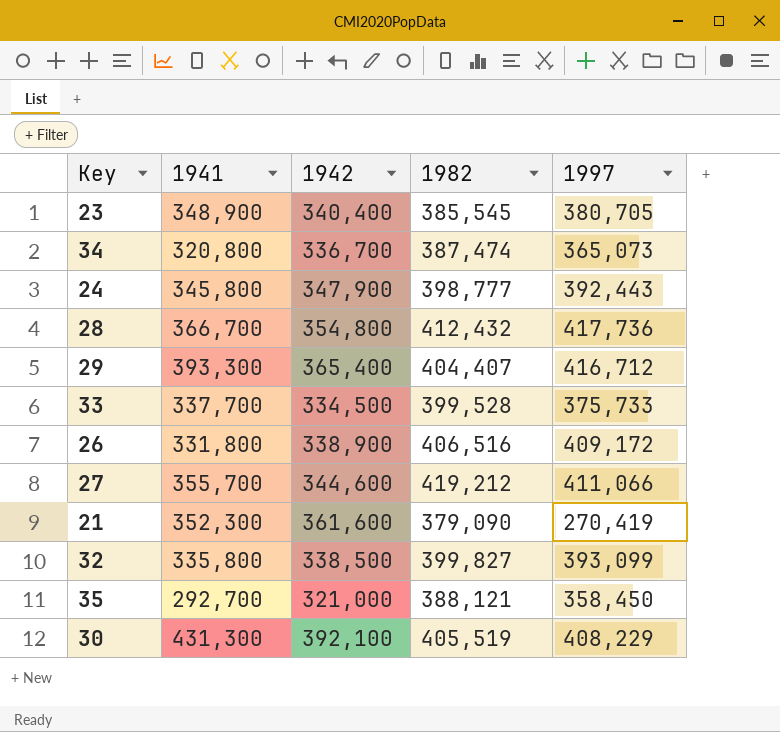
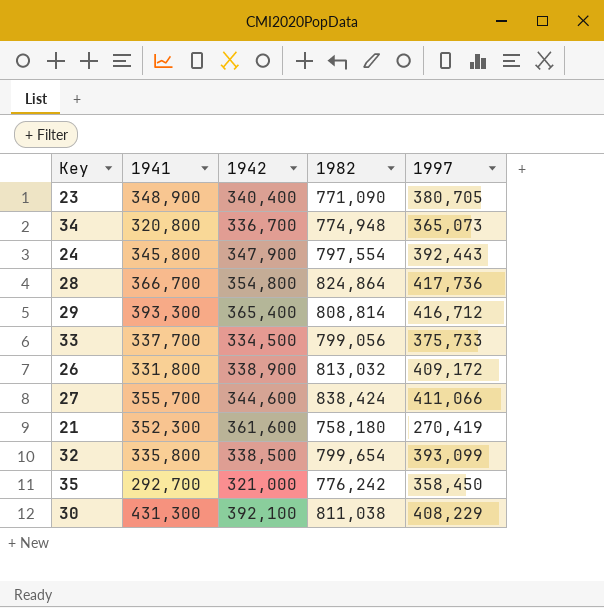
23 | 1982: 385,545 -> 771,090
34 | 1982: 387,474 -> 774,948
24 | 1982: 398,777 -> 797,554
28 | 1982: 412,432 -> 824,864
29 | 1982: 404,407 -> 808,814
33 | 1982: 399,528 -> 799,056
26 | 1982: 406,516 -> 813,032
27 | 1982: 419,212 -> 838,424
21 | 1982: 379,090 -> 758,180
32 | 1982: 399,827 -> 799,654
35 | 1982: 388,121 -> 776,242
30 | 1982: 405,519 -> 811,038

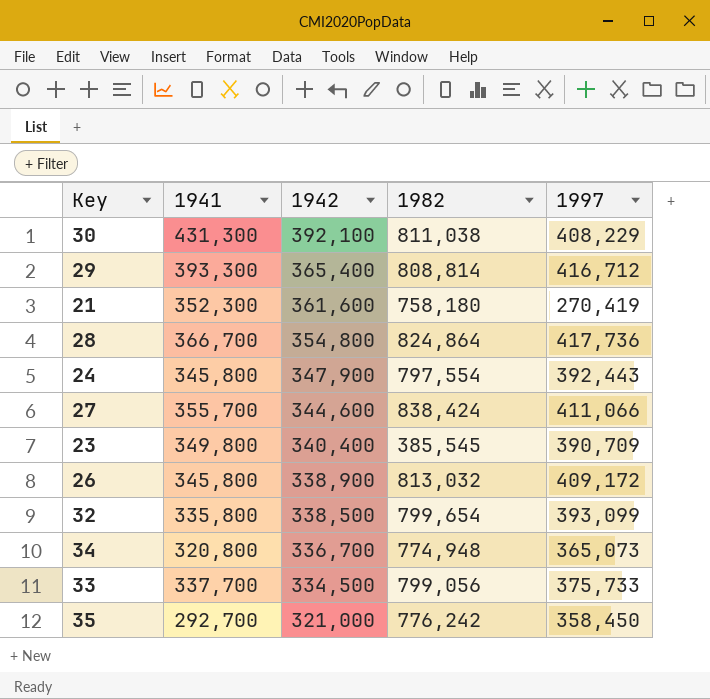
row order: none -> 1942 descending
23 | 1941: 348,900 -> 349,800
23 | 1982: 771,090 -> 385,545
23 | 1997: 380,705 -> 390,709
26 | 1941: 331,800 -> 345,800

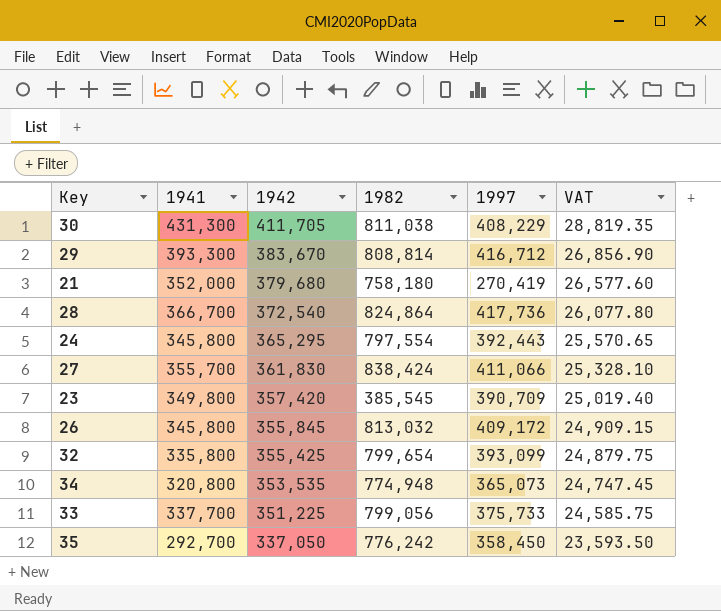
column VAT | formula: none -> [1942] * 0.07
30 | 1942: 392,100 -> 411,705
29 | 1942: 365,400 -> 383,670
21 | 1941: 352,300 -> 352,000
21 | 1942: 361,600 -> 379,680
28 | 1942: 354,800 -> 372,540
24 | 1942: 347,900 -> 365,295
27 | 1942: 344,600 -> 361,830
23 | 1942: 340,400 -> 357,420
26 | 1942: 338,900 -> 355,845
32 | 1942: 338,500 -> 355,425
34 | 1942: 336,700 -> 353,535
33 | 1942: 334,500 -> 351,225
35 | 1942: 321,000 -> 337,050

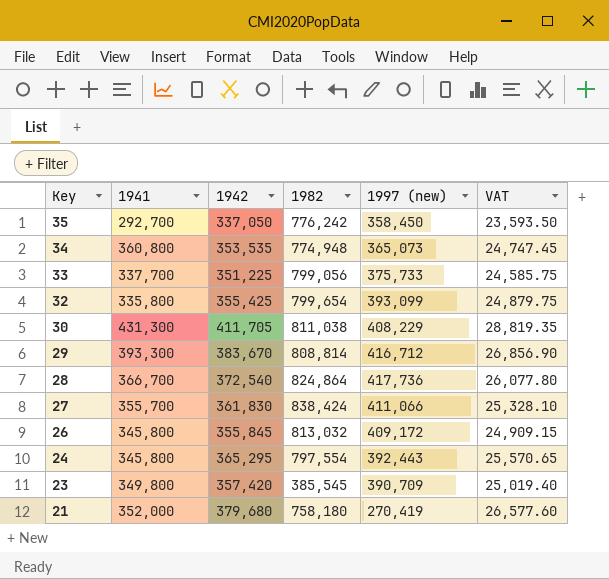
row order: 1942 descending -> Key descending
column name: 1997 -> 1997 (new)
34 | 1941: 320,800 -> 360,800

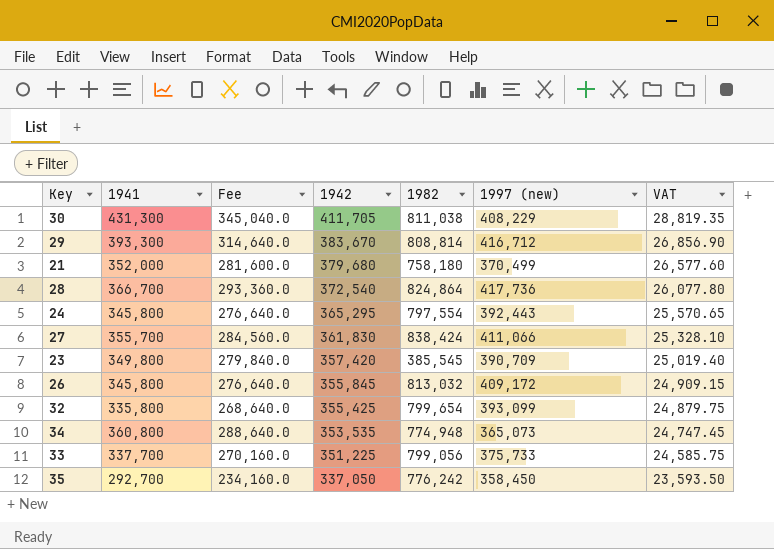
row order: Key descending -> 1942 descending
column Fee | formula: none -> [1941] * 0.8
21 | 1997 (new): 270,419 -> 370,499

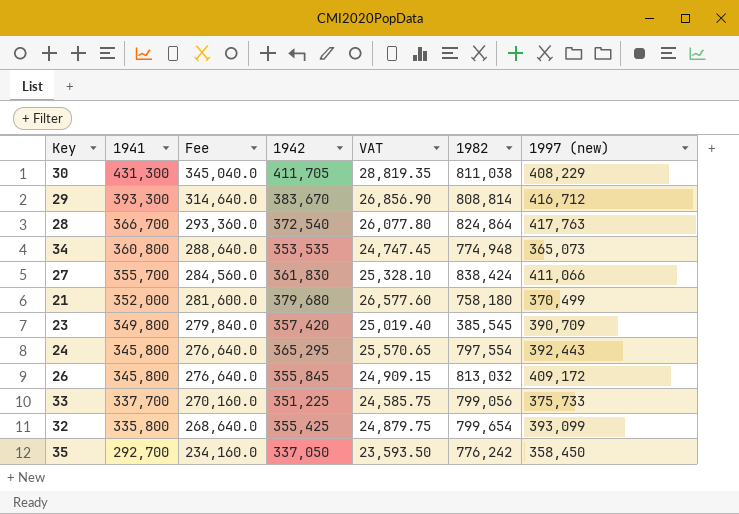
row order: 1942 descending -> 1941 descending
column VAT | position: 7 -> 5
28 | 1997 (new): 417,736 -> 417,763

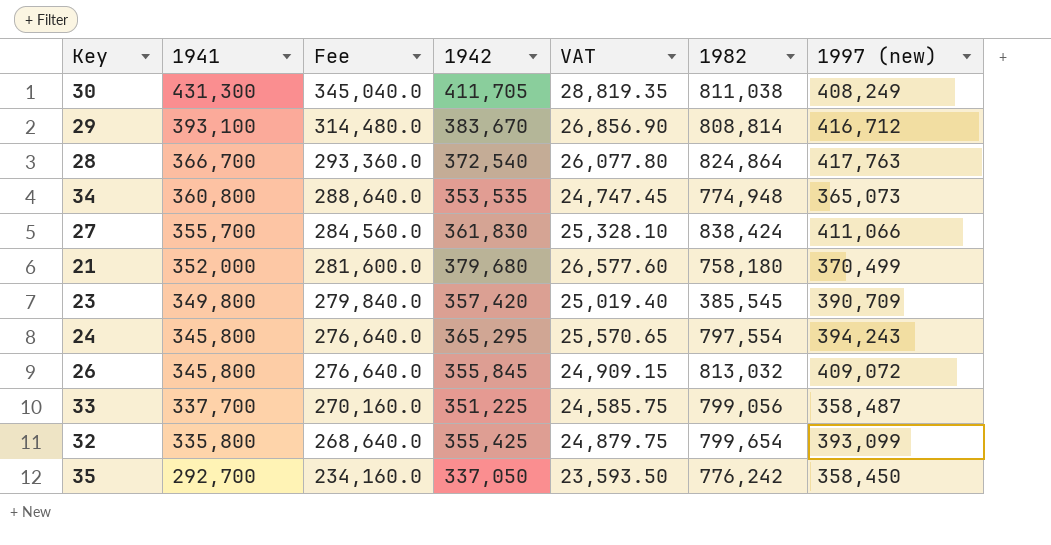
30 | 1997 (new): 408,229 -> 408,249
29 | 1941: 393,300 -> 393,100
29 | Fee: 314,640.0 -> 314,480.0
24 | 1997 (new): 392,443 -> 394,243
26 | 1997 (new): 409,172 -> 409,072
33 | 1997 (new): 375,733 -> 358,487

